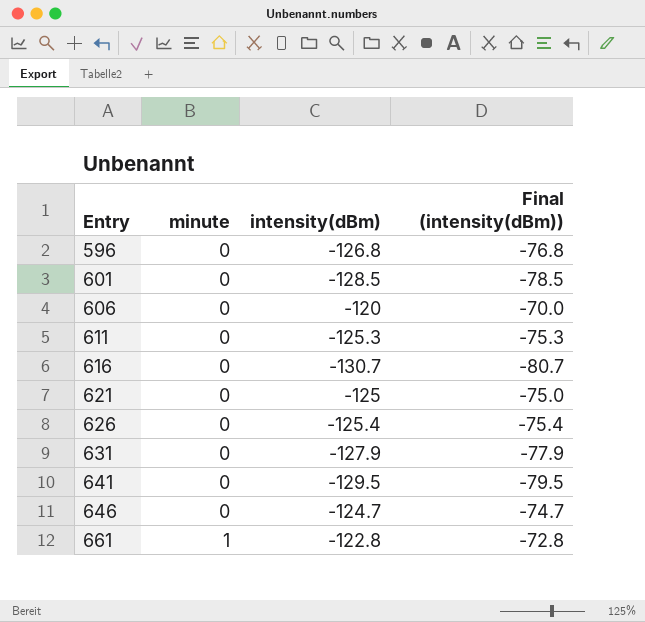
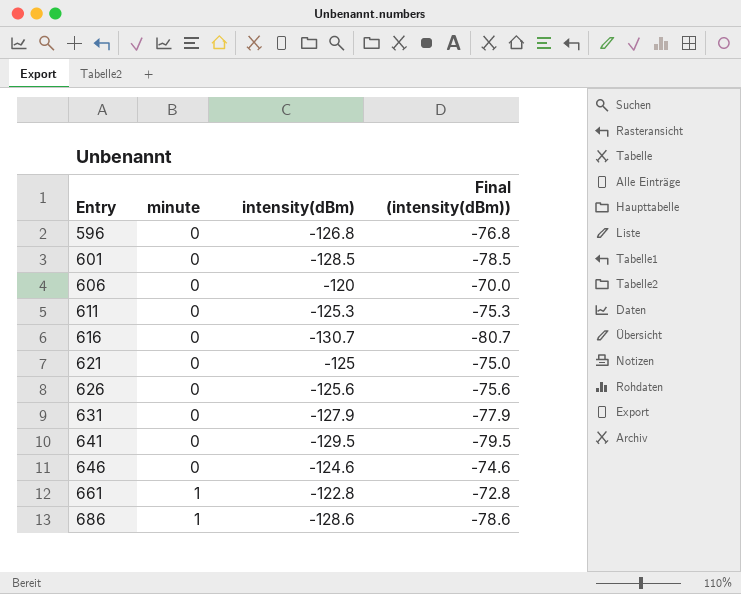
626 | intensity(dBm): -125.4 -> -125.6
626 | Final (intensity(dBm)): -75.4 -> -75.6
646 | intensity(dBm): -124.7 -> -124.6
646 | Final (intensity(dBm)): -74.7 -> -74.6
row 686: none -> 1 | -128.6 | -78.6

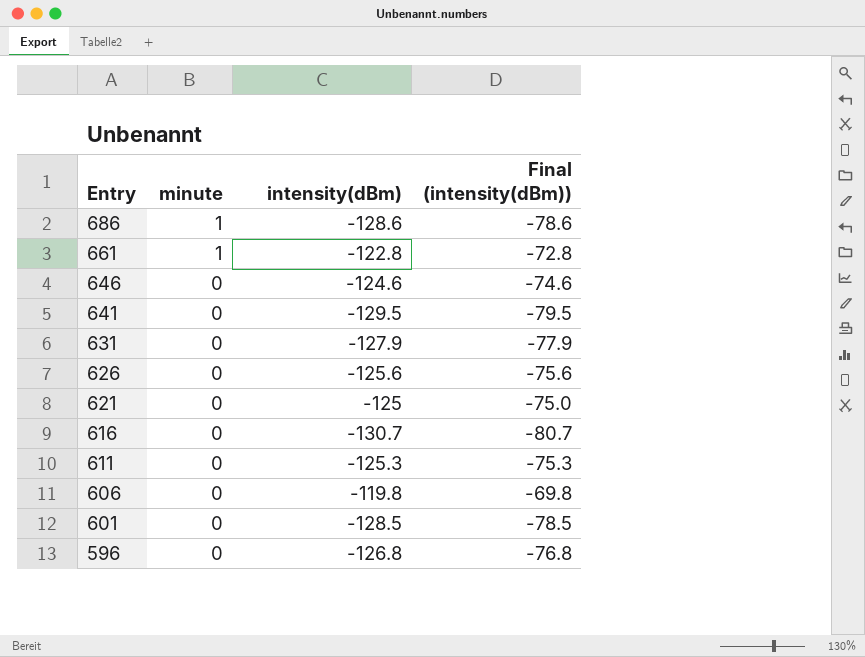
row order: Entry ascending -> Entry descending
606 | intensity(dBm): -120 -> -119.8
606 | Final (intensity(dBm)): -70.0 -> -69.8

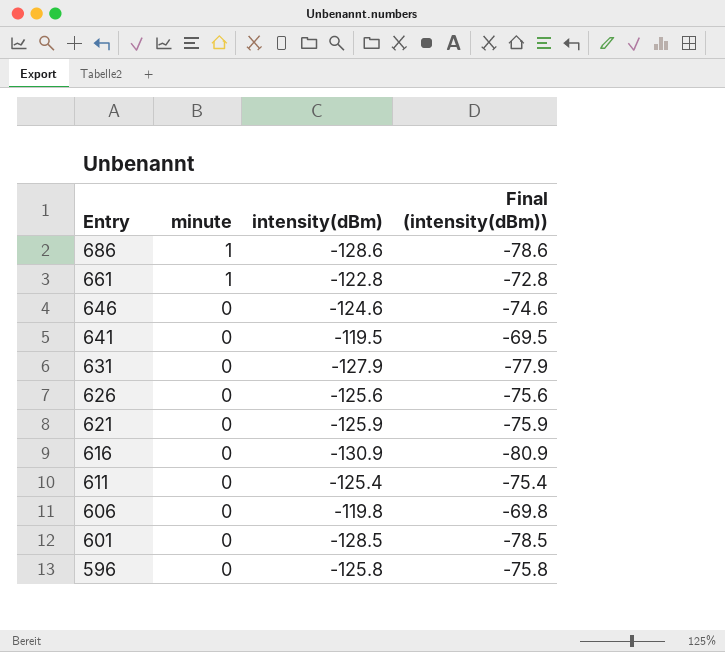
641 | intensity(dBm): -129.5 -> -119.5
641 | Final (intensity(dBm)): -79.5 -> -69.5
621 | intensity(dBm): -125 -> -125.9
621 | Final (intensity(dBm)): -75.0 -> -75.9
616 | intensity(dBm): -130.7 -> -130.9
616 | Final (intensity(dBm)): -80.7 -> -80.9
611 | intensity(dBm): -125.3 -> -125.4
611 | Final (intensity(dBm)): -75.3 -> -75.4
596 | intensity(dBm): -126.8 -> -125.8
596 | Final (intensity(dBm)): -76.8 -> -75.8

